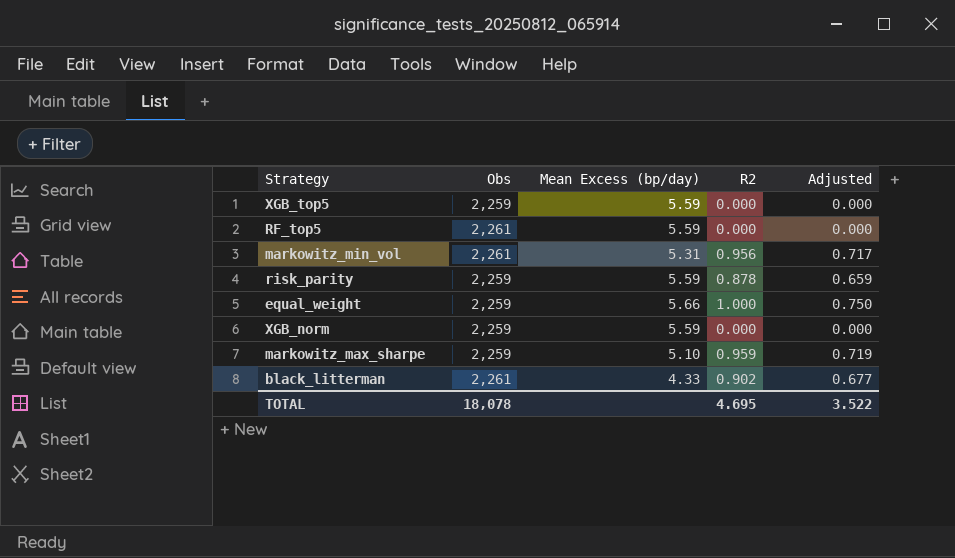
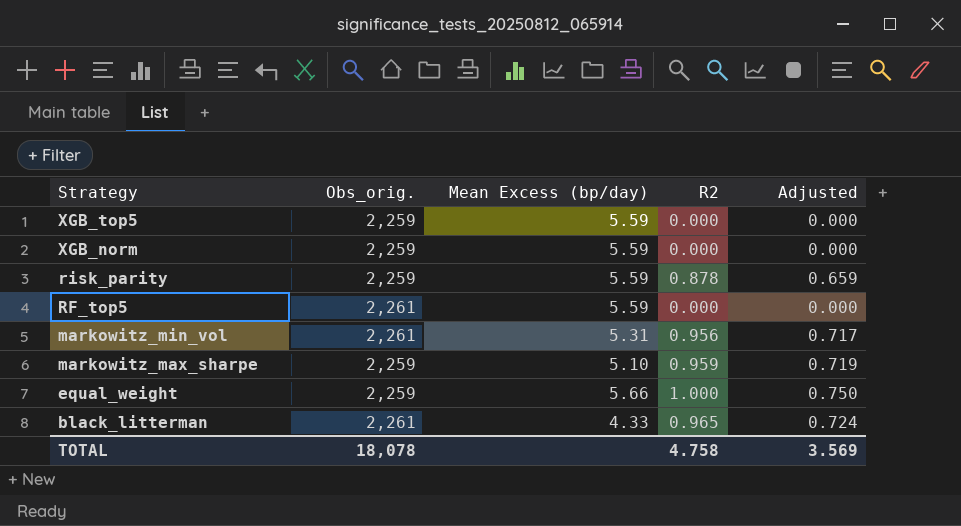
row order: none -> Strategy descending
column name: Obs -> Obs_orig.
black_litterman | R2: 0.902 -> 0.965
black_litterman | Adjusted: 0.677 -> 0.724
TOTAL | R2: 4.695 -> 4.758
TOTAL | Adjusted: 3.522 -> 3.569

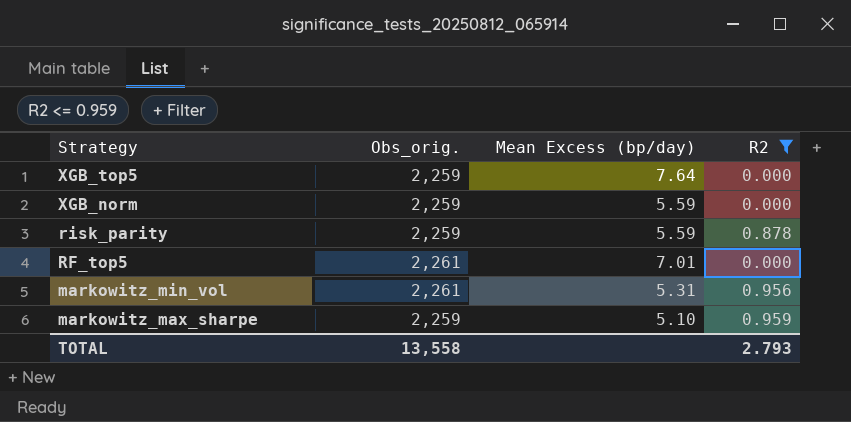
filter: none -> R2 <= 0.959
column Adjusted | formula: [R2] * 0.75 -> none
XGB_top5 | Mean Excess (bp/day): 5.59 -> 7.64
RF_top5 | Mean Excess (bp/day): 5.59 -> 7.01
TOTAL | Obs_orig.: 18,078 -> 13,558
TOTAL | R2: 4.758 -> 2.793

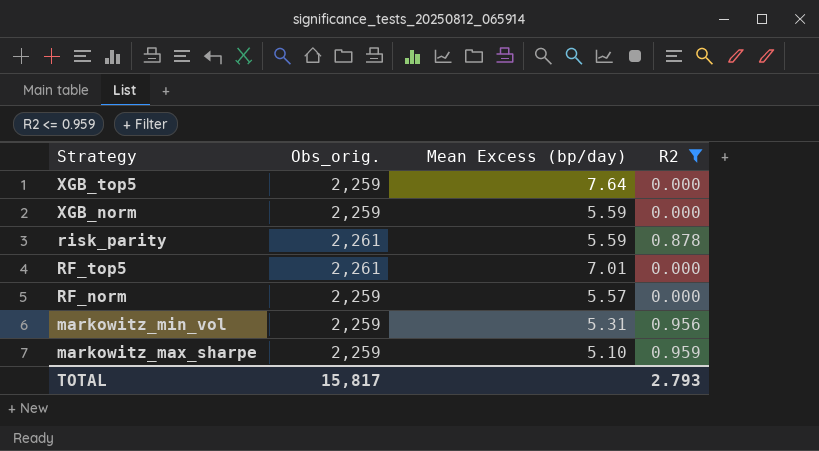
risk_parity | Obs_orig.: 2,259 -> 2,261
row RF_norm: none -> 2,259 | 5.57 | 0.000
markowitz_min_vol | Obs_orig.: 2,261 -> 2,259
TOTAL | Obs_orig.: 13,558 -> 15,817

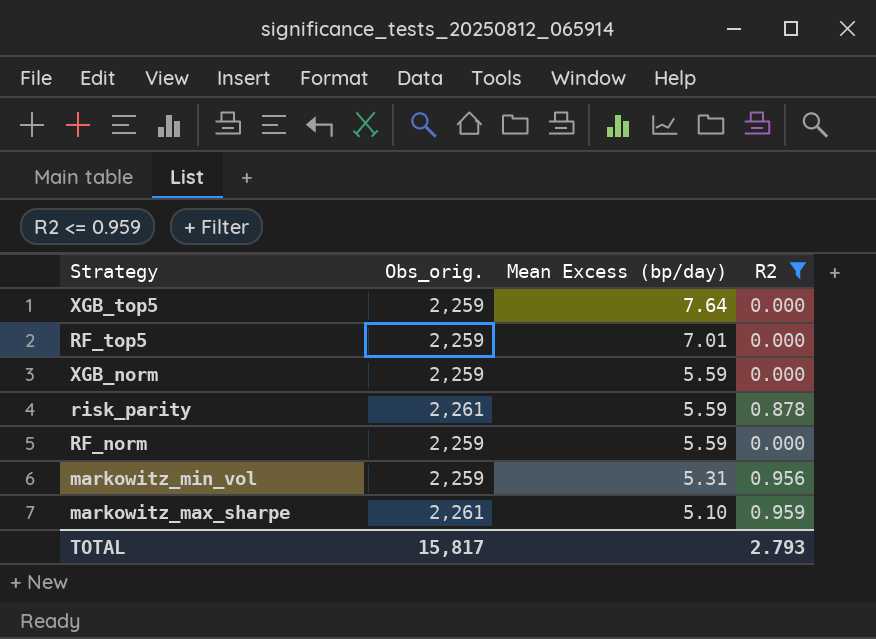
row order: Strategy descending -> Mean Excess (bp/day) descending
RF_top5 | Obs_orig.: 2,261 -> 2,259
RF_norm | Mean Excess (bp/day): 5.57 -> 5.59
markowitz_max_sharpe | Obs_orig.: 2,259 -> 2,261

